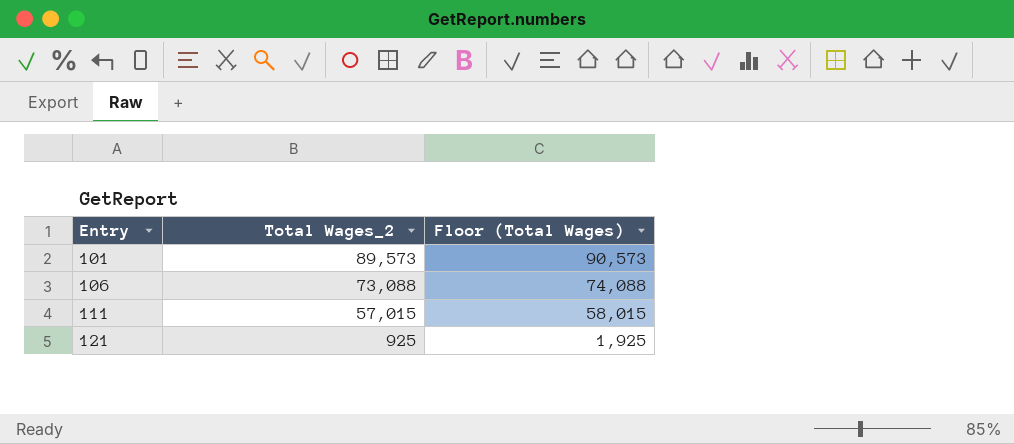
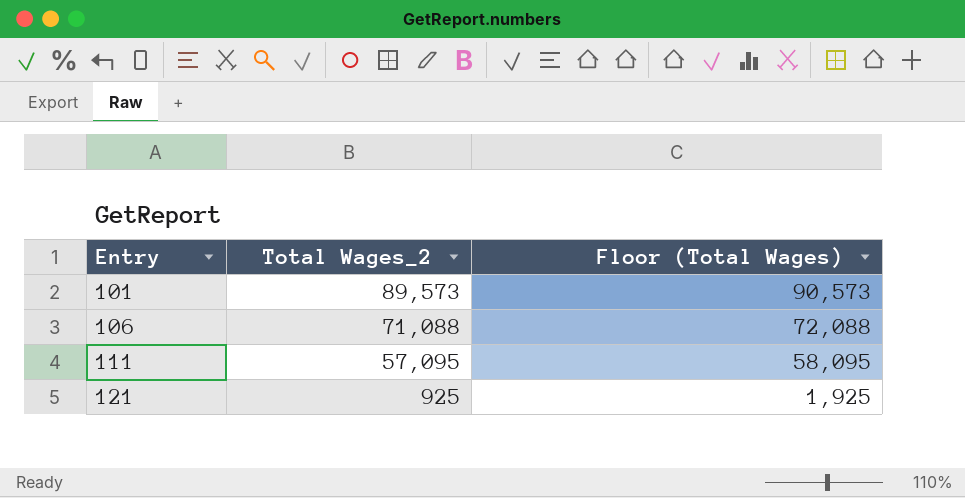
106 | Total Wages_2: 73,088 -> 71,088
106 | Floor (Total Wages): 74,088 -> 72,088
111 | Total Wages_2: 57,015 -> 57,095
111 | Floor (Total Wages): 58,015 -> 58,095

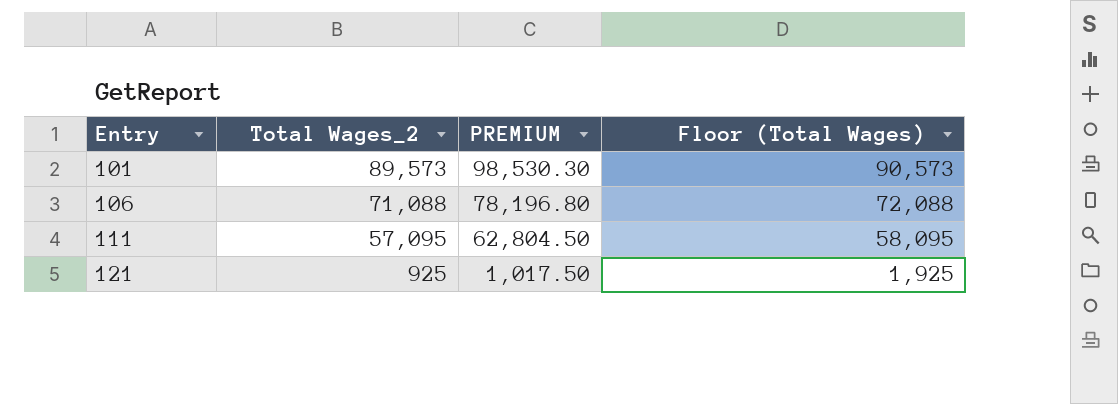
column PREMIUM | formula: none -> [Total Wages_2] * 1.1

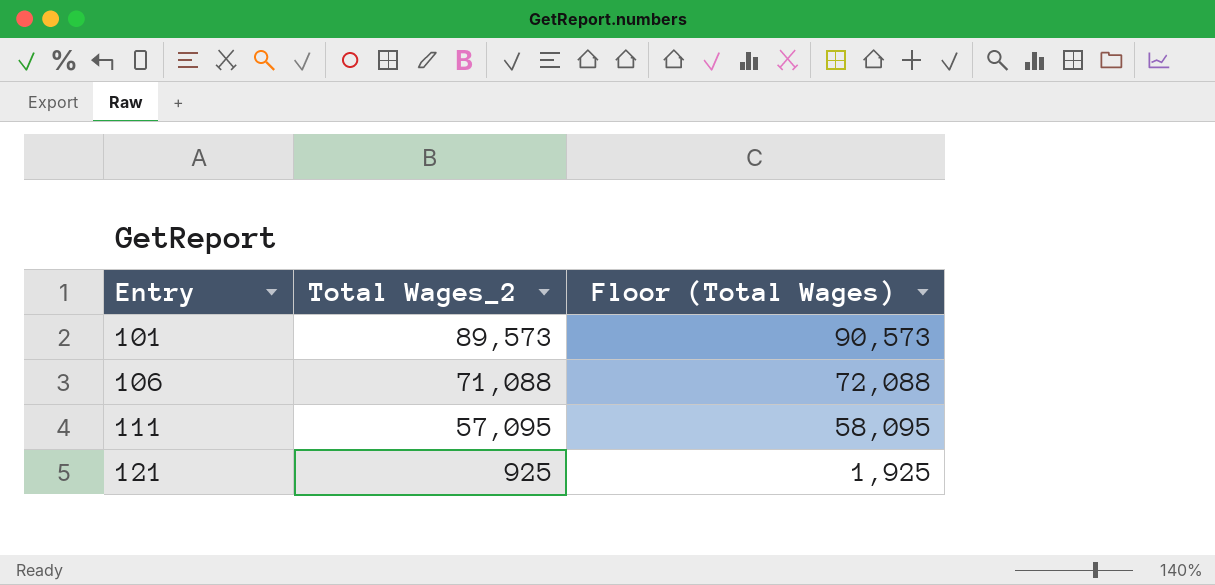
column PREMIUM | formula: [Total Wages_2] * 1.1 -> none

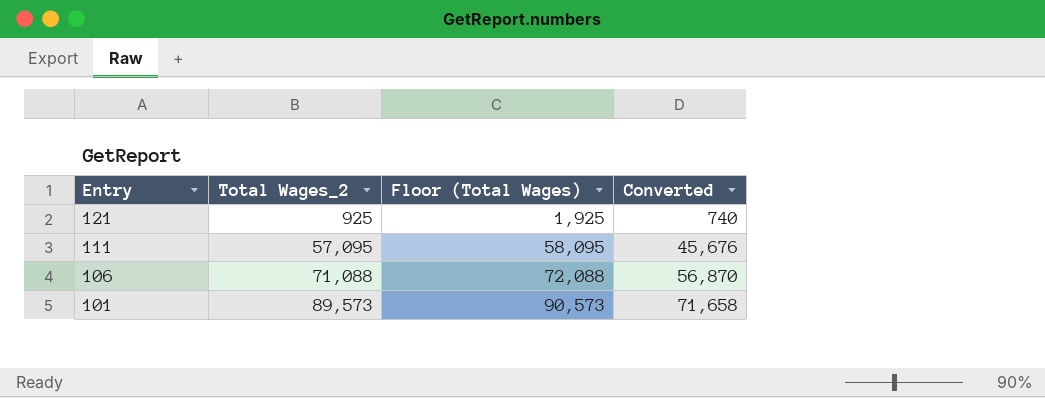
row order: Entry ascending -> Entry descending
column Converted | formula: none -> [Total Wages_2] * 0.8

